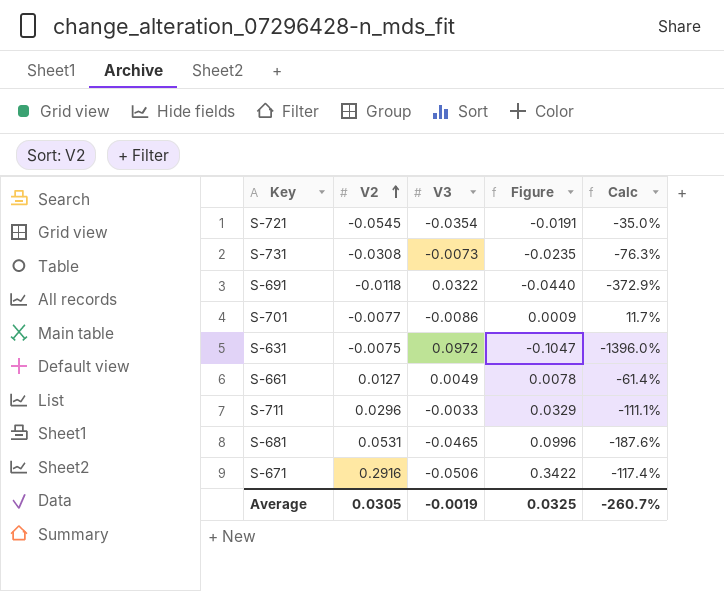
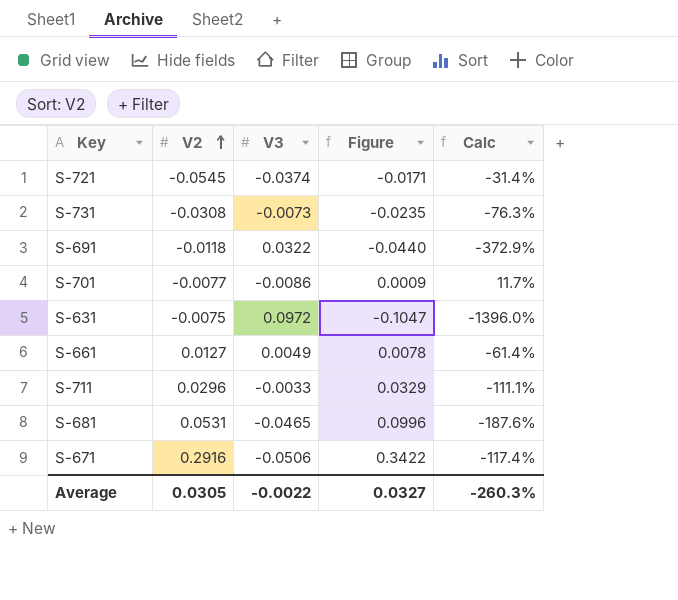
S-721 | V3: -0.0354 -> -0.0374
S-721 | Figure: -0.0191 -> -0.0171
S-721 | Calc: -35.0% -> -31.4%
Average | V3: -0.0019 -> -0.0022
Average | Figure: 0.0325 -> 0.0327
Average | Calc: -260.7% -> -260.3%

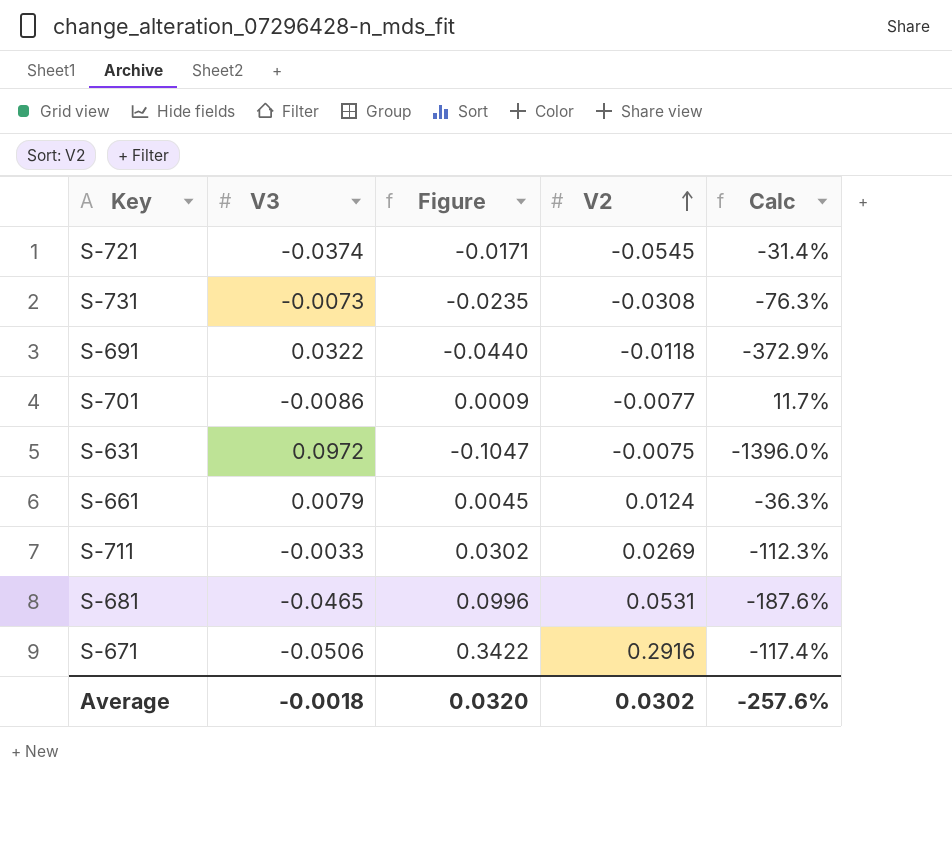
column V2 | position: 2 -> 4
S-661 | V3: 0.0049 -> 0.0079
S-661 | Figure: 0.0078 -> 0.0045
S-661 | V2: 0.0127 -> 0.0124
S-661 | Calc: -61.4% -> -36.3%
S-711 | Figure: 0.0329 -> 0.0302
S-711 | V2: 0.0296 -> 0.0269
S-711 | Calc: -111.1% -> -112.3%
Average | V3: -0.0022 -> -0.0018
Average | Figure: 0.0327 -> 0.0320
Average | V2: 0.0305 -> 0.0302
Average | Calc: -260.3% -> -257.6%

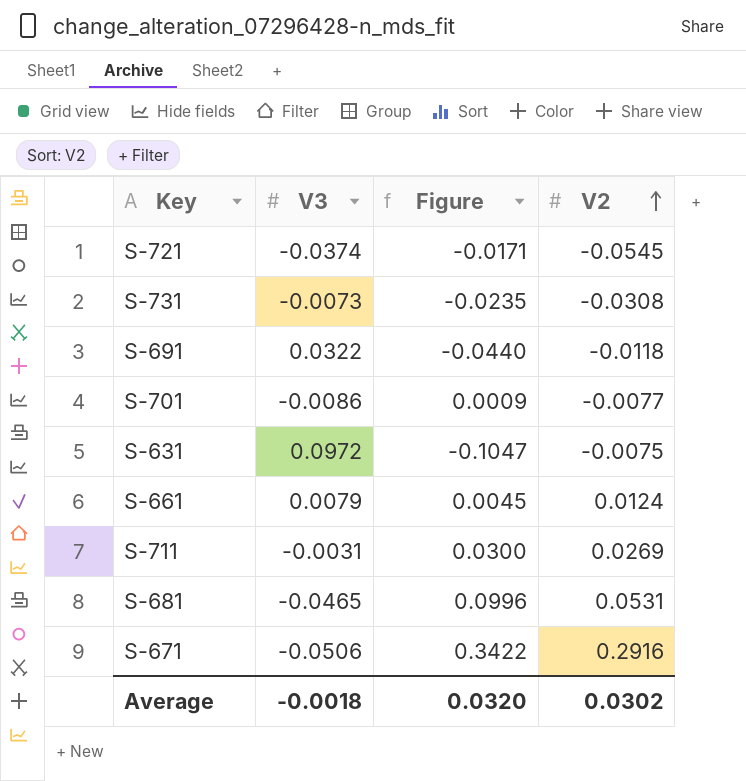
column Calc | formula: ([V3] - [V2]) / [V2] -> none
S-711 | V3: -0.0033 -> -0.0031
S-711 | Figure: 0.0302 -> 0.0300

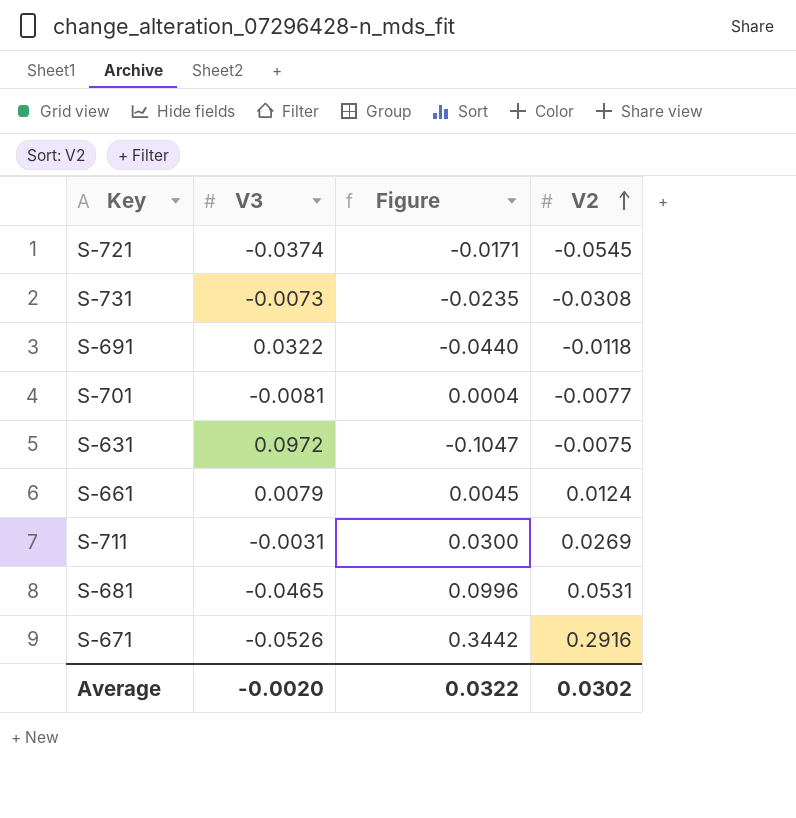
S-701 | V3: -0.0086 -> -0.0081
S-701 | Figure: 0.0009 -> 0.0004
S-671 | V3: -0.0506 -> -0.0526
S-671 | Figure: 0.3422 -> 0.3442
Average | V3: -0.0018 -> -0.0020
Average | Figure: 0.0320 -> 0.0322

